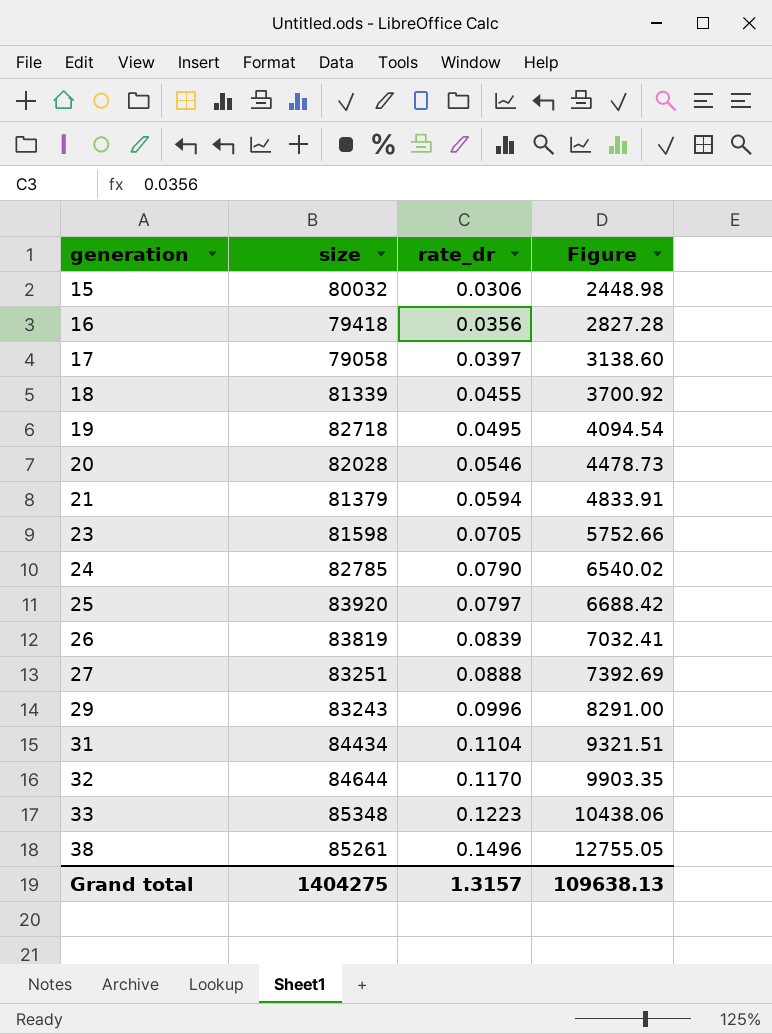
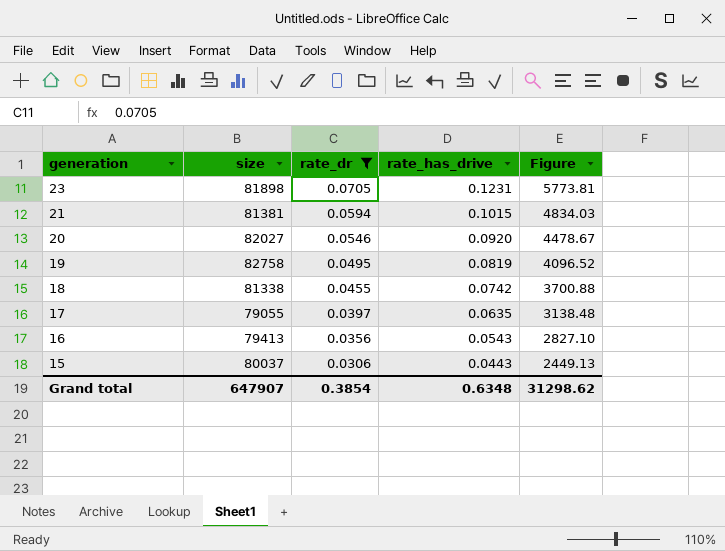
filter: none -> rate_dr <= 0.0705
row order: generation ascending -> generation descending
column rate_has_drive | position: none -> 4
23 | size: 81598 -> 81898
23 | Figure: 5752.66 -> 5773.81
21 | size: 81379 -> 81381
21 | Figure: 4833.91 -> 4834.03
20 | size: 82028 -> 82027
20 | Figure: 4478.73 -> 4478.67
19 | size: 82718 -> 82758
19 | Figure: 4094.54 -> 4096.52
18 | size: 81339 -> 81338
18 | Figure: 3700.92 -> 3700.88
17 | size: 79058 -> 79055
17 | Figure: 3138.60 -> 3138.48
16 | size: 79418 -> 79413
16 | Figure: 2827.28 -> 2827.10
15 | size: 80032 -> 80037
15 | Figure: 2448.98 -> 2449.13
Grand total | size: 1404275 -> 647907
Grand total | rate_dr: 1.3157 -> 0.3854
Grand total | Figure: 109638.13 -> 31298.62

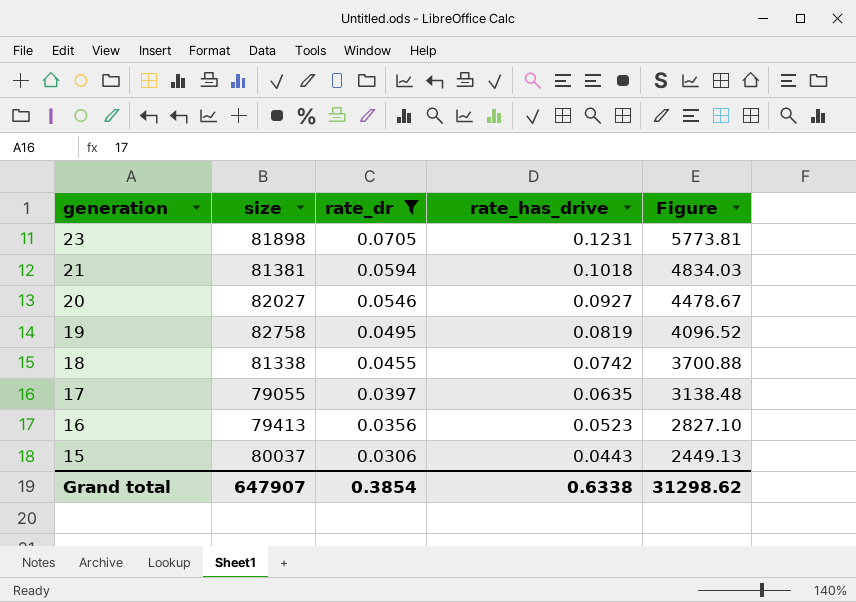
21 | rate_has_drive: 0.1015 -> 0.1018
20 | rate_has_drive: 0.0920 -> 0.0927
16 | rate_has_drive: 0.0543 -> 0.0523
Grand total | rate_has_drive: 0.6348 -> 0.6338

